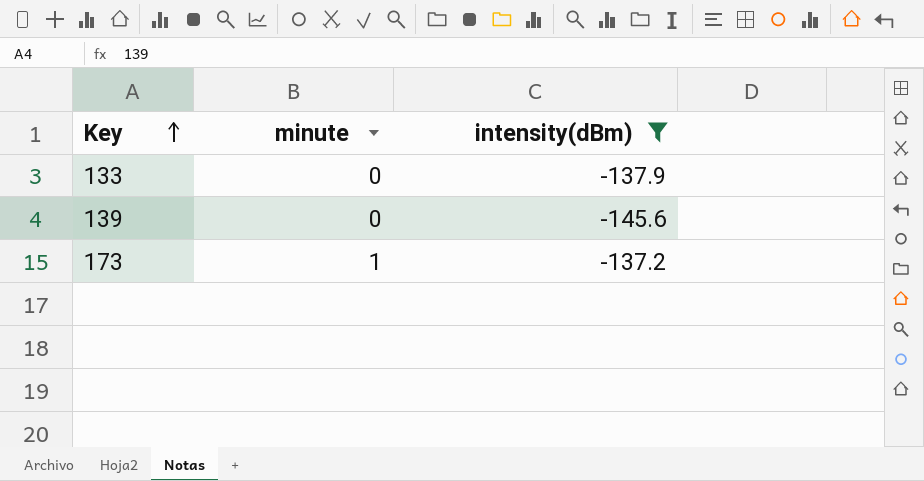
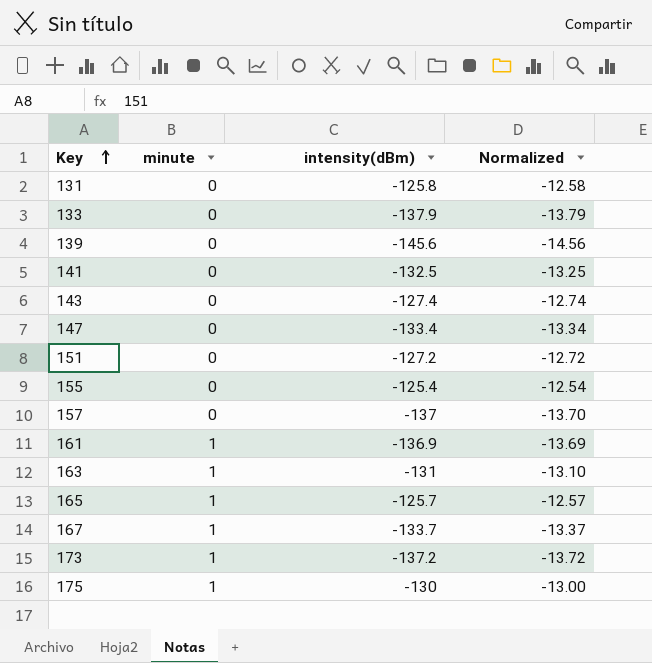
filter: intensity(dBm) <= -137.2 -> none
column Normalized | formula: none -> [intensity(dBm)] * 0.1

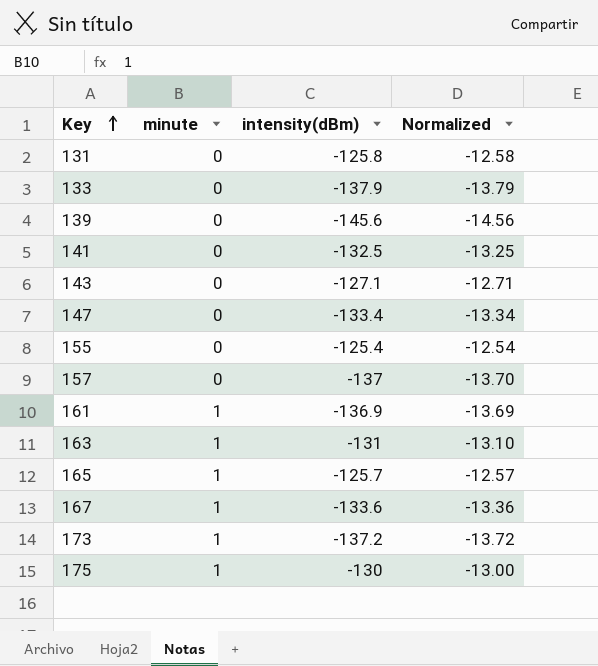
row 151: 0 | -127.2 | -12.72 -> none
143 | intensity(dBm): -127.4 -> -127.1
143 | Normalized: -12.74 -> -12.71
167 | intensity(dBm): -133.7 -> -133.6
167 | Normalized: -13.37 -> -13.36

